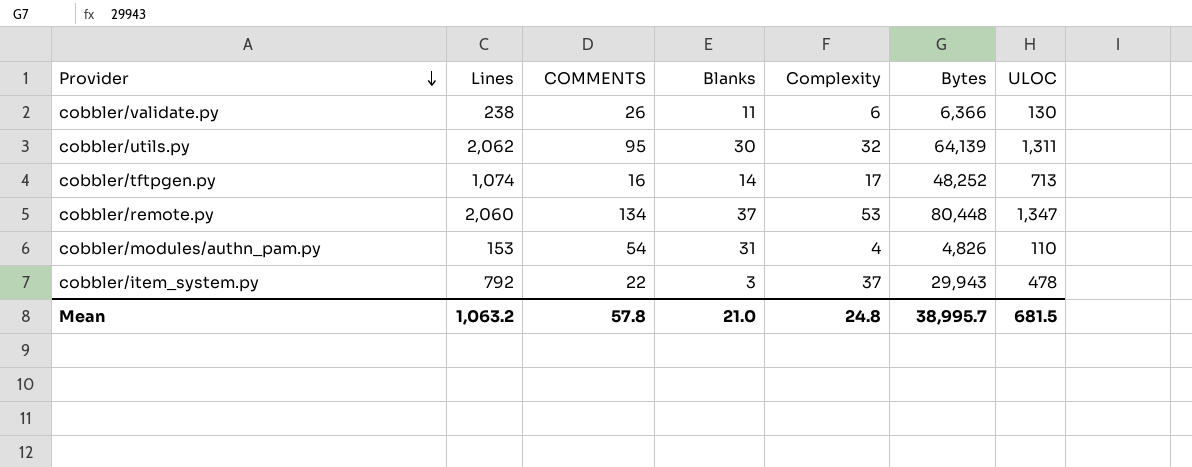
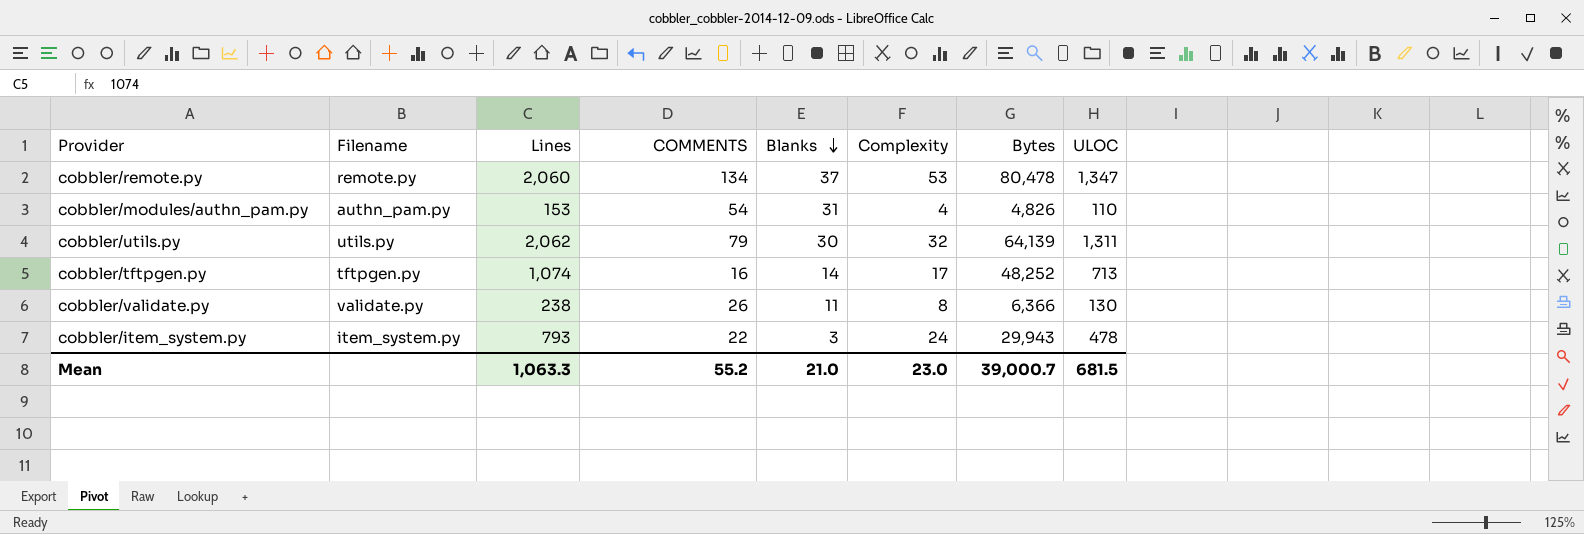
row order: Provider descending -> Blanks descending
column Filename | position: none -> 2
cobbler/remote.py | Bytes: 80,448 -> 80,478
cobbler/utils.py | COMMENTS: 95 -> 79
cobbler/validate.py | Complexity: 6 -> 8
cobbler/item_system.py | Lines: 792 -> 793
cobbler/item_system.py | Complexity: 37 -> 24
Mean | Lines: 1,063.2 -> 1,063.3
Mean | COMMENTS: 57.8 -> 55.2
Mean | Complexity: 24.8 -> 23.0
Mean | Bytes: 38,995.7 -> 39,000.7

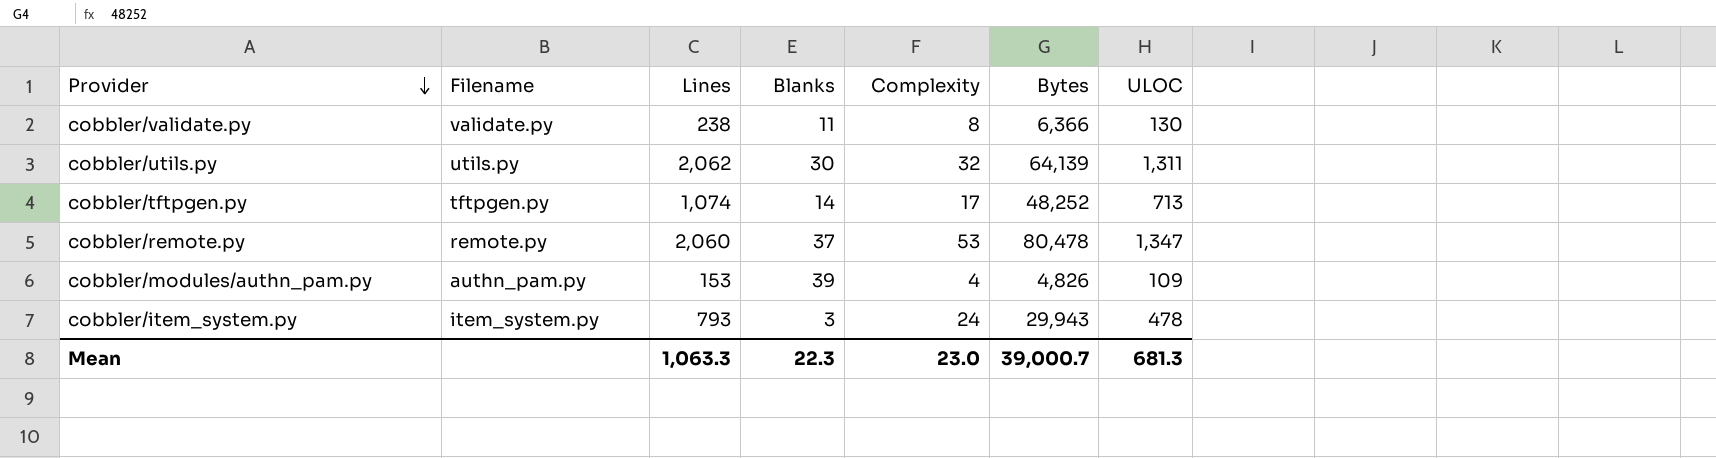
row order: Blanks descending -> Provider descending
column COMMENTS | position: 4 -> none
cobbler/modules/authn_pam.py | Blanks: 31 -> 39
cobbler/modules/authn_pam.py | ULOC: 110 -> 109
Mean | Blanks: 21.0 -> 22.3
Mean | ULOC: 681.5 -> 681.3

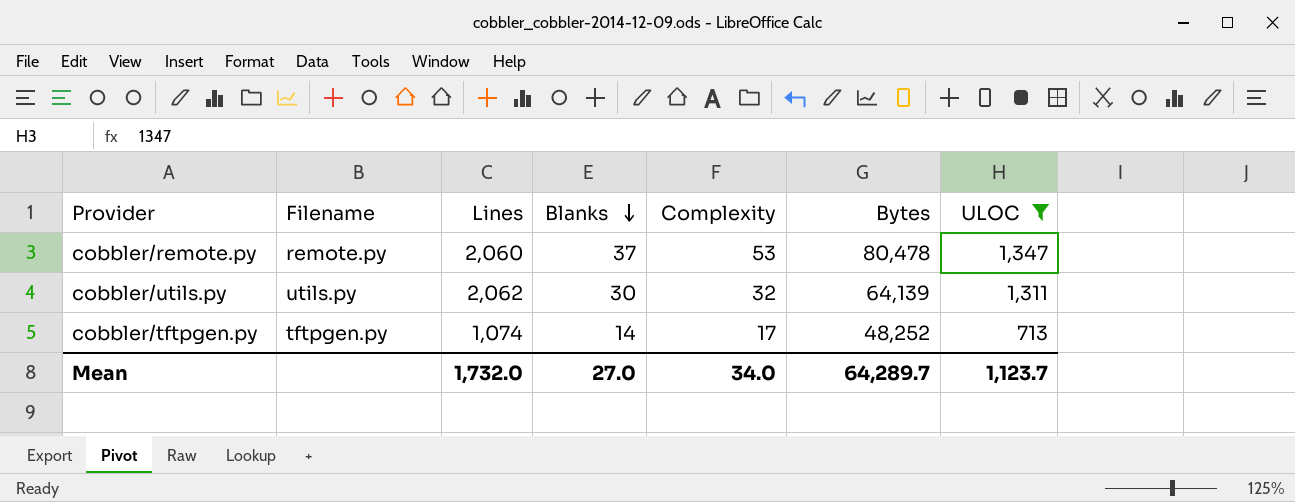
filter: none -> ULOC >= 713
row order: Provider descending -> Blanks descending
Mean | Lines: 1,063.3 -> 1,732.0
Mean | Blanks: 22.3 -> 27.0
Mean | Complexity: 23.0 -> 34.0
Mean | Bytes: 39,000.7 -> 64,289.7
Mean | ULOC: 681.3 -> 1,123.7

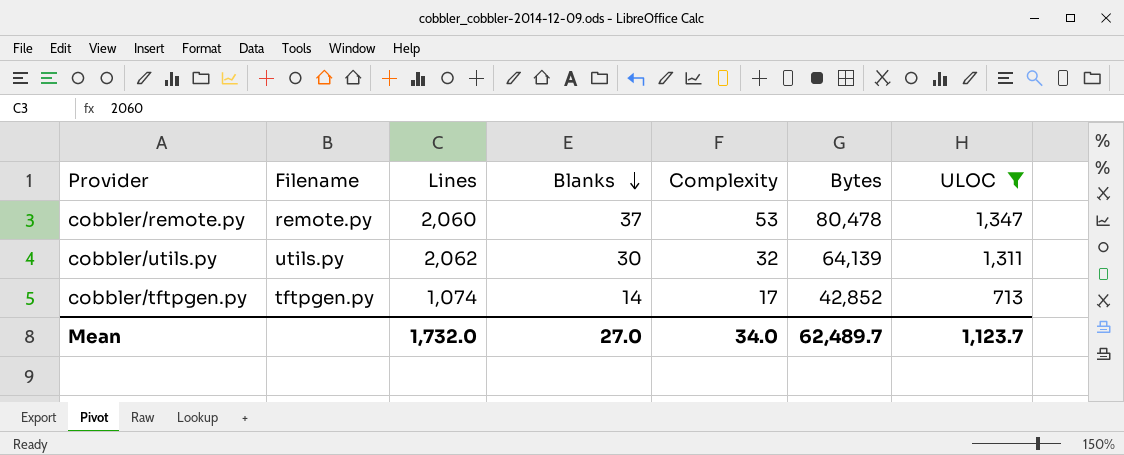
cobbler/tftpgen.py | Bytes: 48,252 -> 42,852
Mean | Bytes: 64,289.7 -> 62,489.7

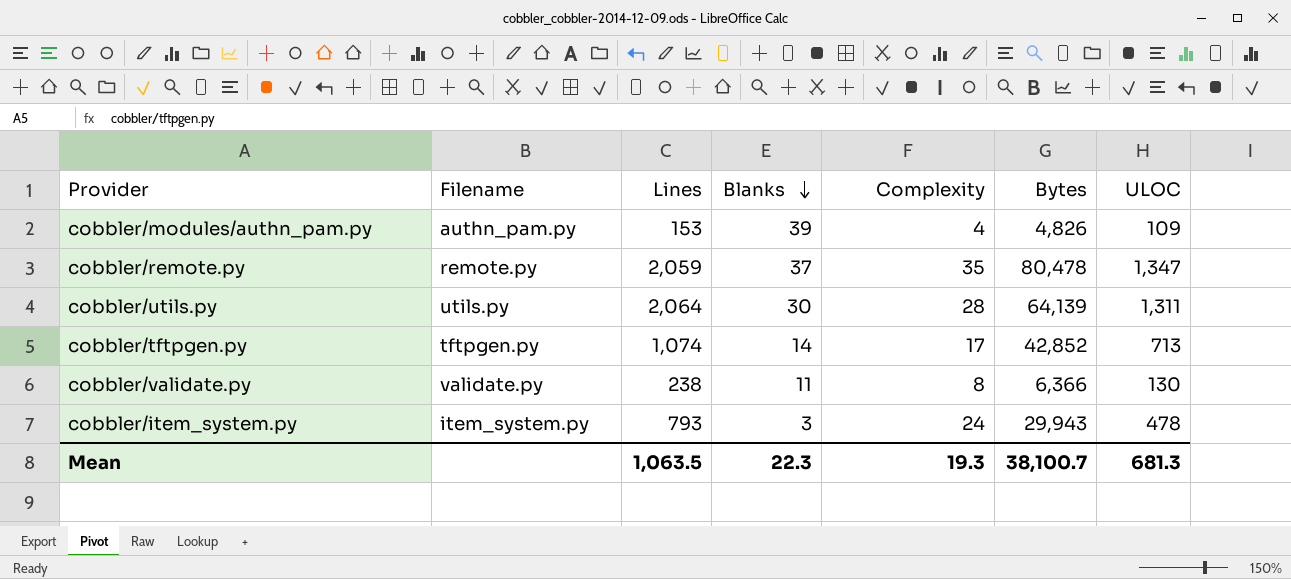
filter: ULOC >= 713 -> none
cobbler/remote.py | Lines: 2,060 -> 2,059
cobbler/remote.py | Complexity: 53 -> 35
cobbler/utils.py | Lines: 2,062 -> 2,064
cobbler/utils.py | Complexity: 32 -> 28
Mean | Lines: 1,732.0 -> 1,063.5
Mean | Blanks: 27.0 -> 22.3
Mean | Complexity: 34.0 -> 19.3
Mean | Bytes: 62,489.7 -> 38,100.7
Mean | ULOC: 1,123.7 -> 681.3

